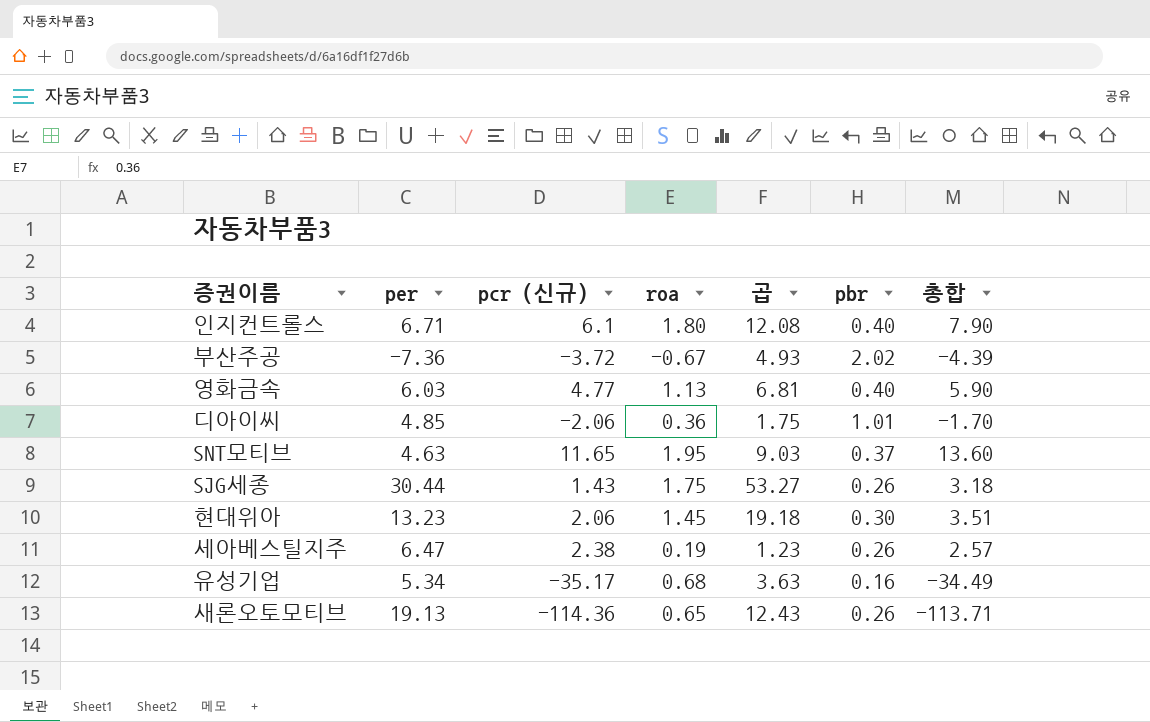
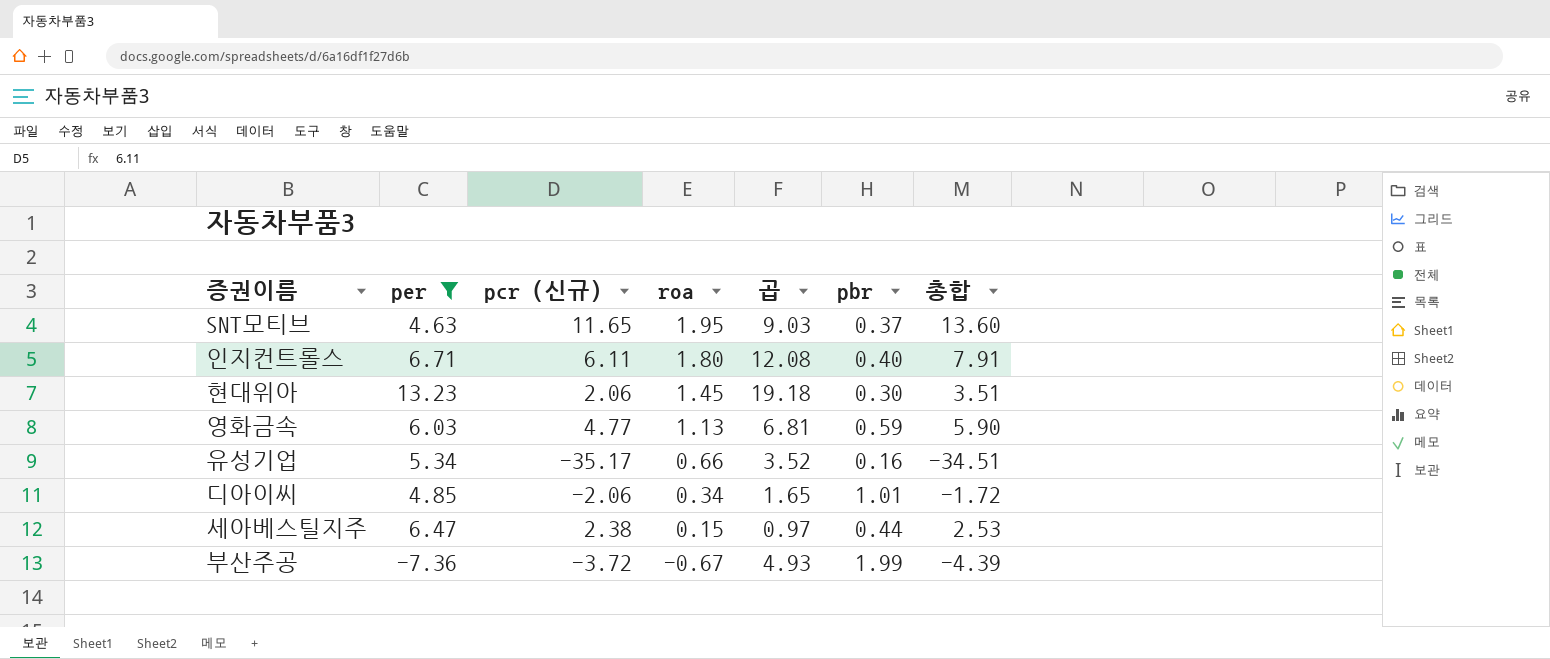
filter: none -> per <= 13.23
row order: none -> roa descending
인지컨트롤스 | pcr (신규): 6.1 -> 6.11
인지컨트롤스 | 총합: 7.90 -> 7.91
영화금속 | pbr: 0.40 -> 0.59
유성기업 | roa: 0.68 -> 0.66
유성기업 | 곱: 3.63 -> 3.52
유성기업 | 총합: -34.49 -> -34.51
디아이씨 | roa: 0.36 -> 0.34
디아이씨 | 곱: 1.75 -> 1.65
디아이씨 | 총합: -1.70 -> -1.72
세아베스틸지주 | roa: 0.19 -> 0.15
세아베스틸지주 | 곱: 1.23 -> 0.97
세아베스틸지주 | pbr: 0.26 -> 0.44
세아베스틸지주 | 총합: 2.57 -> 2.53
부산주공 | pbr: 2.02 -> 1.99

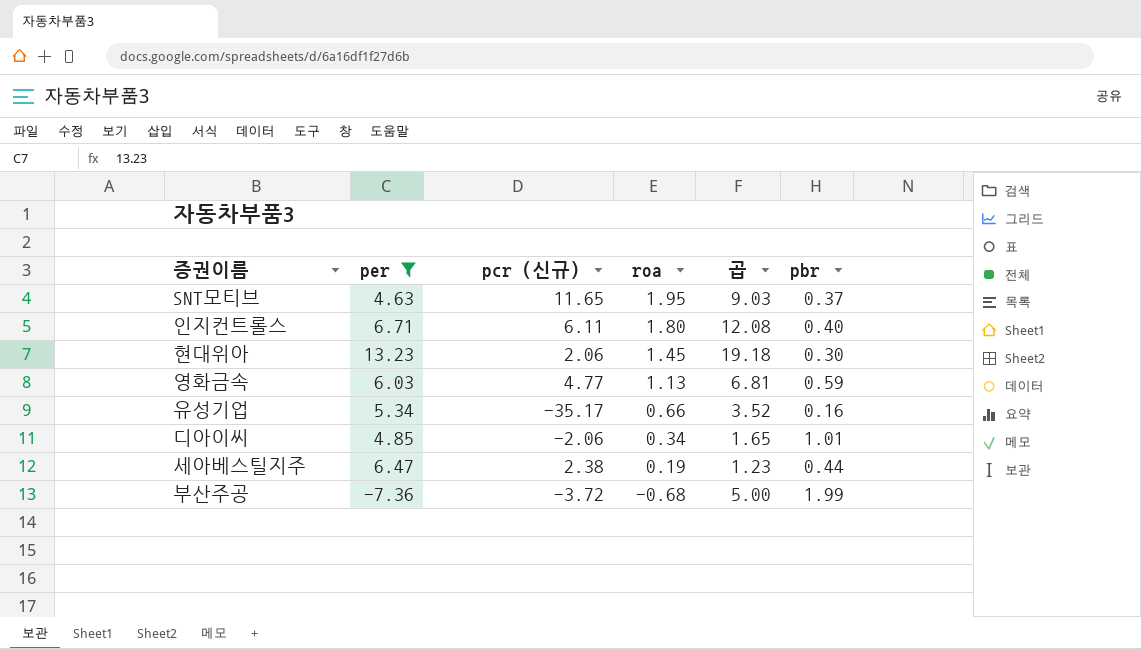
column 총합 | formula: [pcr (신규)] + [roa] -> none
세아베스틸지주 | roa: 0.15 -> 0.19
세아베스틸지주 | 곱: 0.97 -> 1.23
부산주공 | roa: -0.67 -> -0.68
부산주공 | 곱: 4.93 -> 5.00

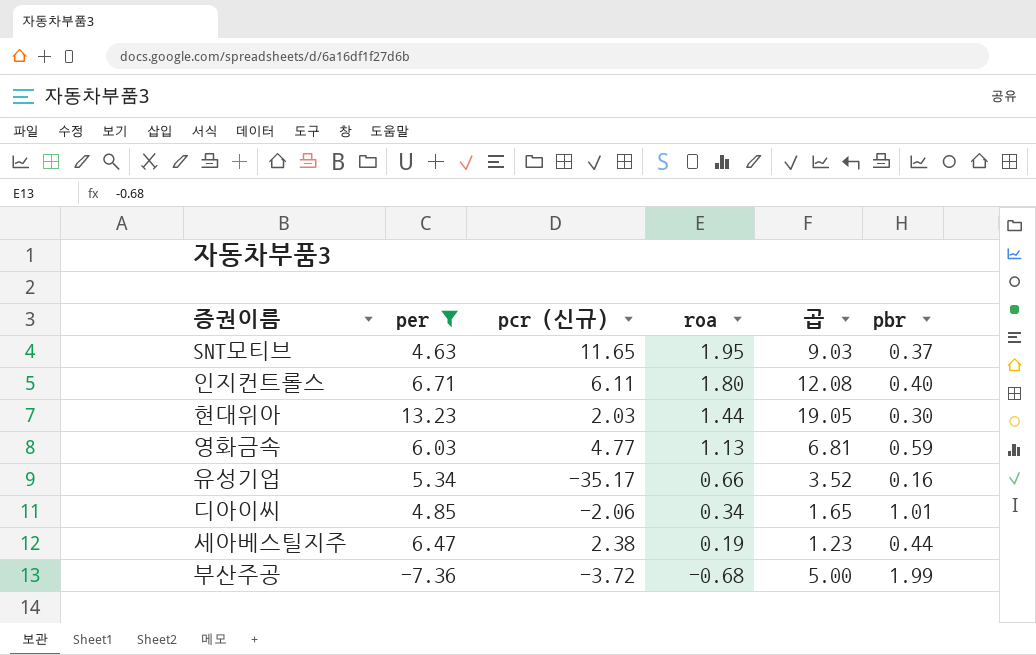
현대위아 | pcr (신규): 2.06 -> 2.03
현대위아 | roa: 1.45 -> 1.44
현대위아 | 곱: 19.18 -> 19.05

